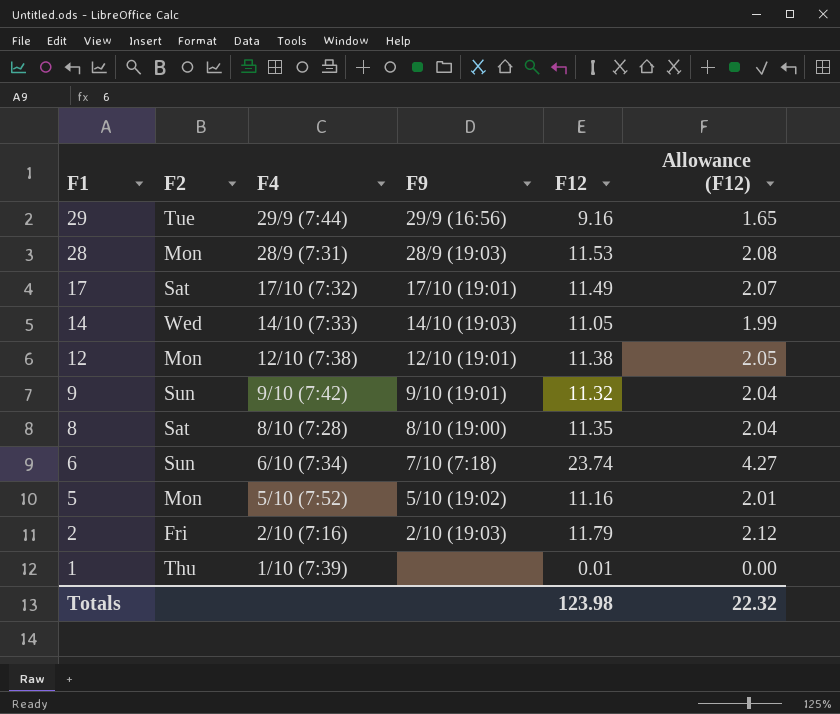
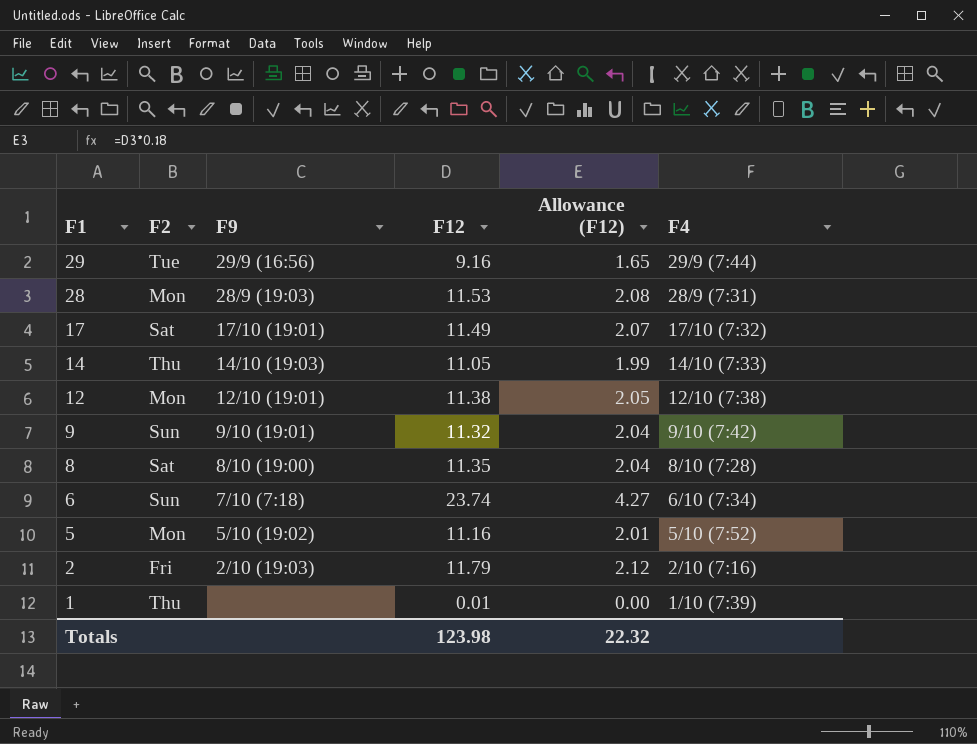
column F4 | position: 3 -> 6
14 | F2: Wed -> Thu

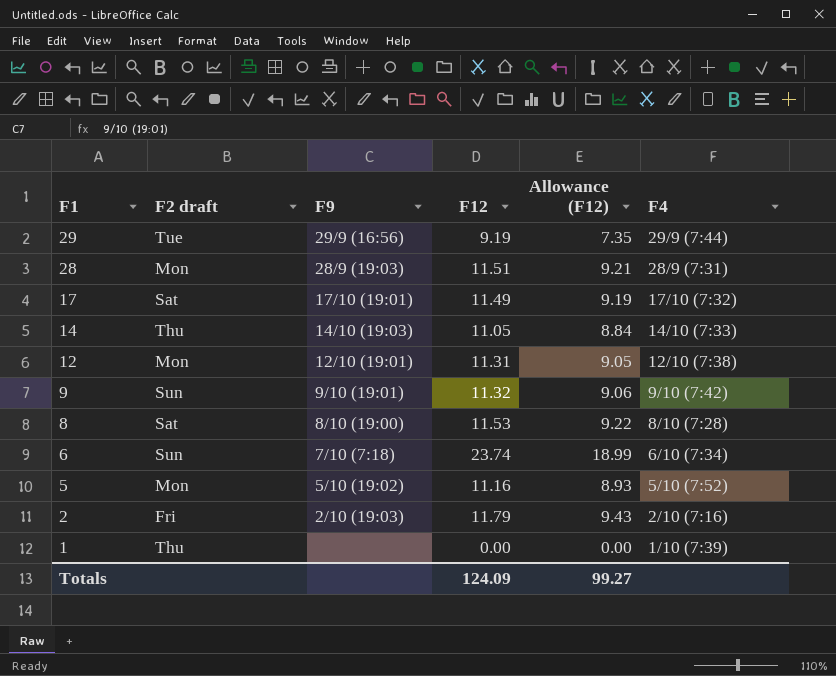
column name: F2 -> F2 draft
column Allowance (F12) | formula: [F12] * 0.18 -> [F12] * 0.8
29 | F12: 9.16 -> 9.19
28 | F12: 11.53 -> 11.51
12 | F12: 11.38 -> 11.31
8 | F12: 11.35 -> 11.53
1 | F12: 0.01 -> 0.00
Totals | F12: 123.98 -> 124.09
Totals | Allowance (F12): 22.32 -> 99.27

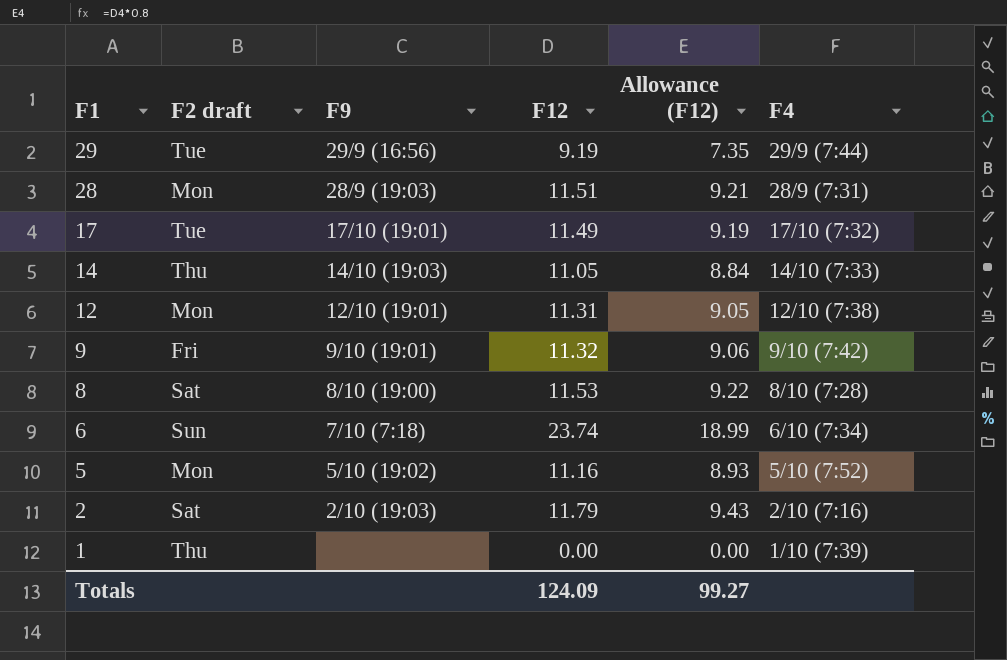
17 | F2 draft: Sat -> Tue
9 | F2 draft: Sun -> Fri
2 | F2 draft: Fri -> Sat

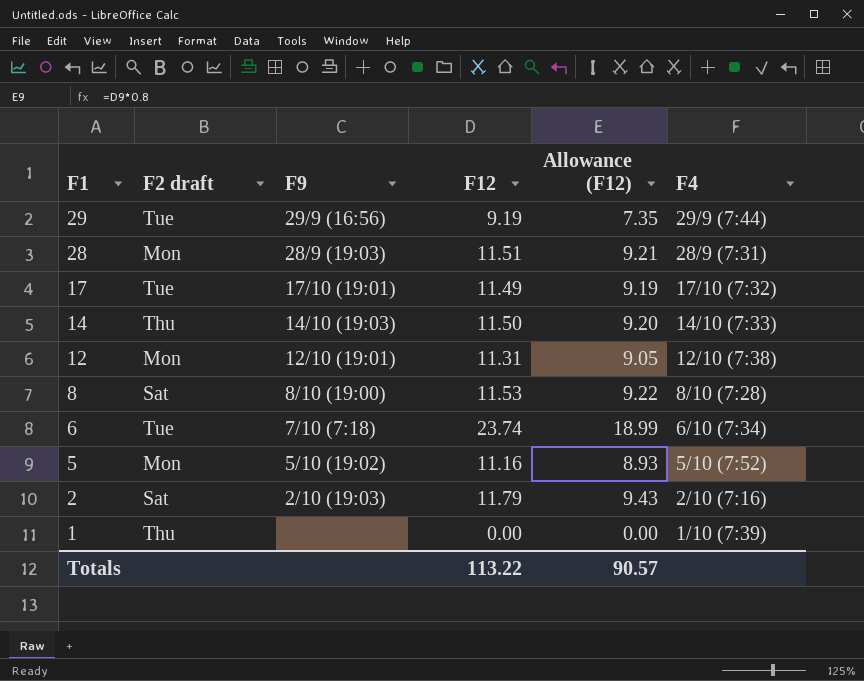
row 9: Fri | 9/10 (19:01) | 11.32 | 9.06 | 9/10 (7:42) -> none
14 | F12: 11.05 -> 11.50
14 | Allowance (F12): 8.84 -> 9.20
6 | F2 draft: Sun -> Tue
Totals | F12: 124.09 -> 113.22
Totals | Allowance (F12): 99.27 -> 90.57

